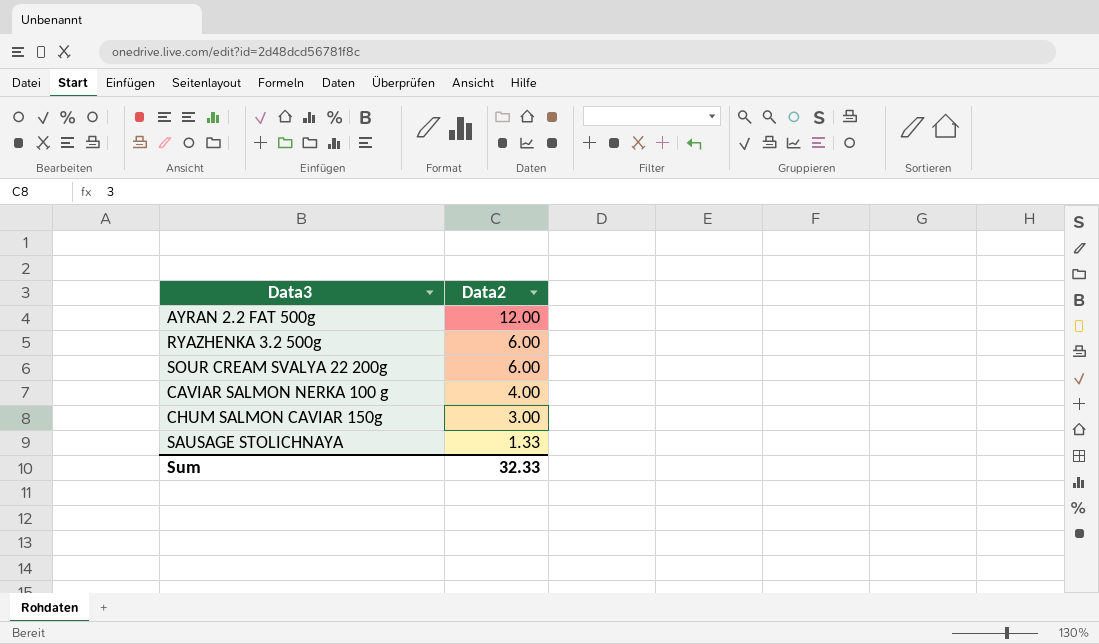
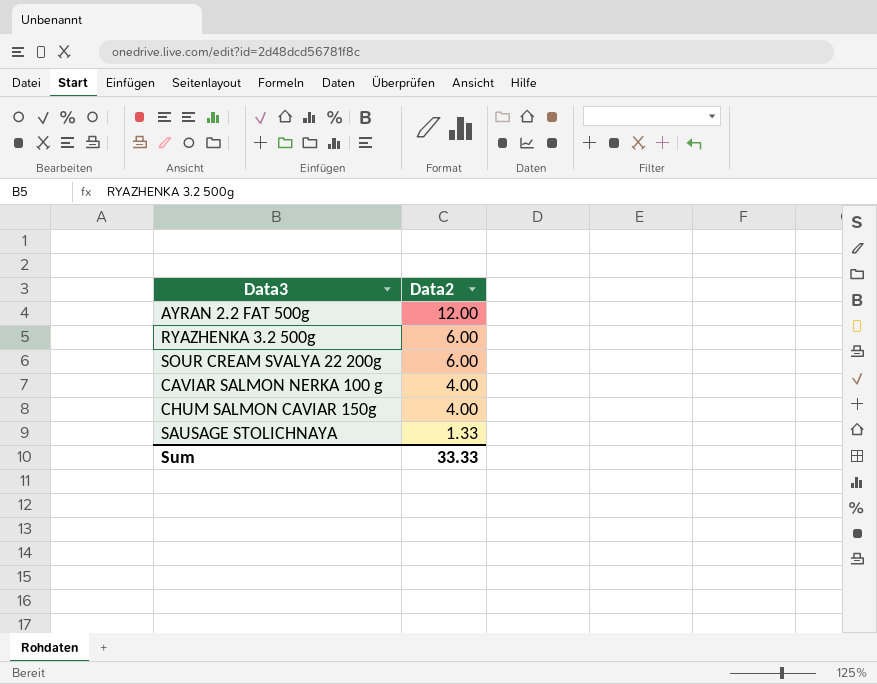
CHUM SALMON CAVIAR 150g | Data2: 3.00 -> 4.00
Sum | Data2: 32.33 -> 33.33

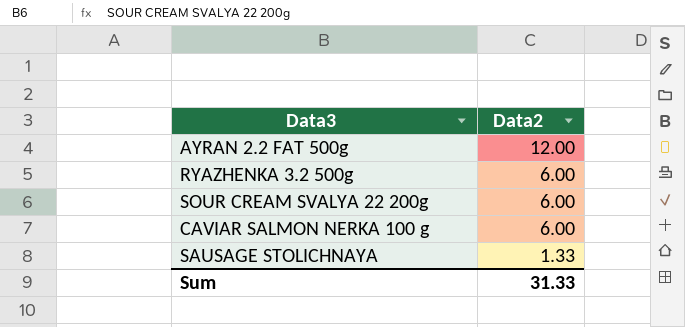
row CHUM SALMON CAVIAR 150g: 4.00 -> none
CAVIAR SALMON NERKA 100 g | Data2: 4.00 -> 6.00
Sum | Data2: 33.33 -> 31.33

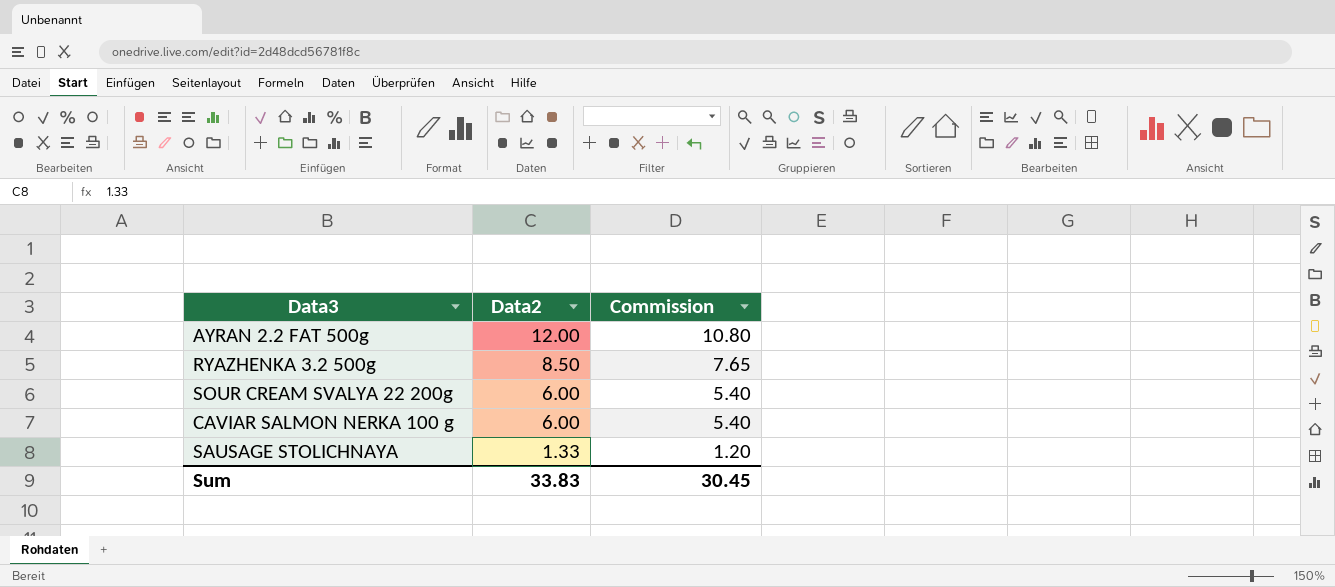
column Commission | formula: none -> [Data2] * 0.9
RYAZHENKA 3.2 500g | Data2: 6.00 -> 8.50
Sum | Data2: 31.33 -> 33.83

